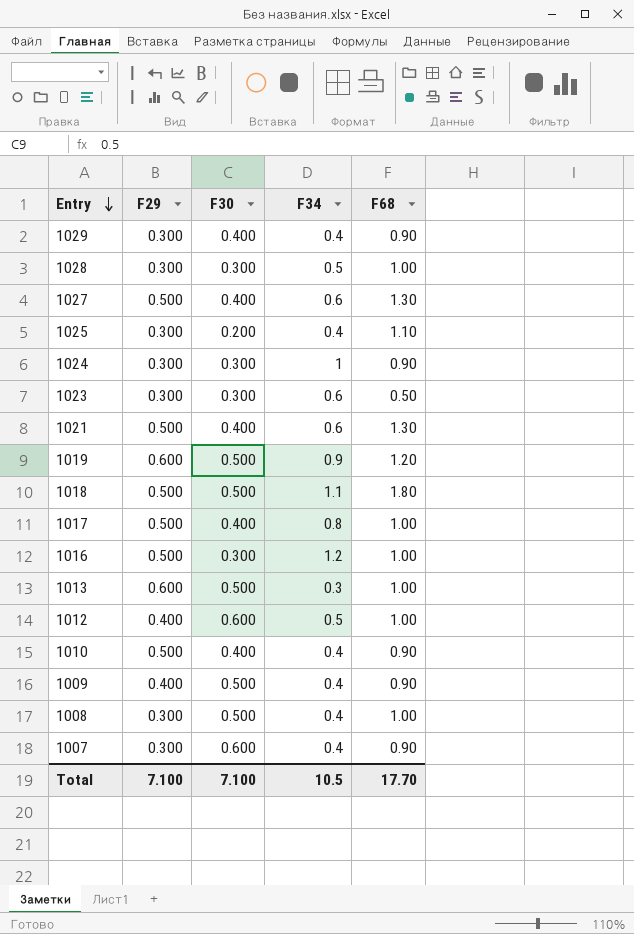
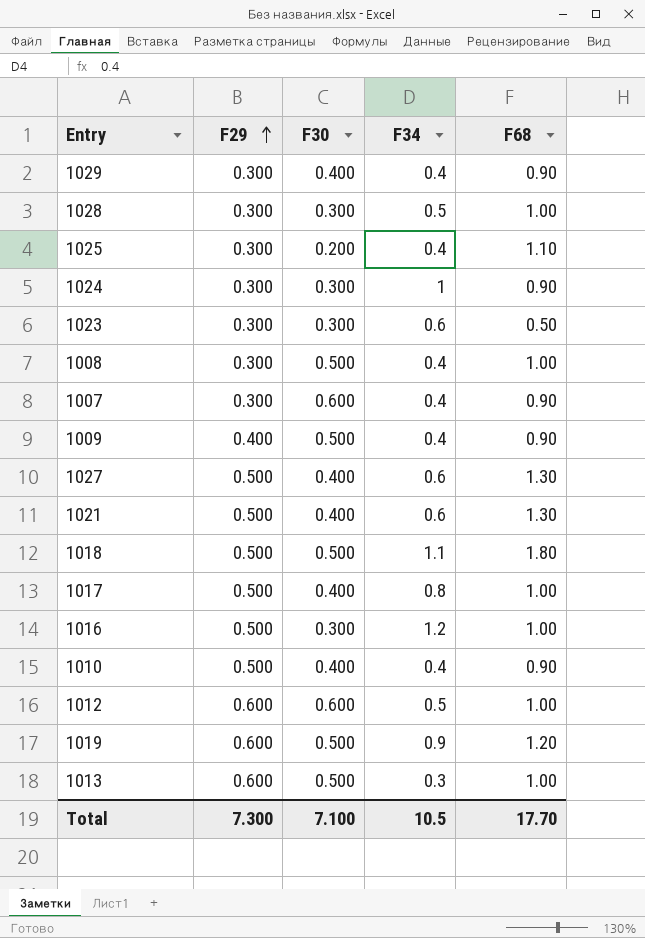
row order: Entry descending -> F29 ascending
1012 | F29: 0.400 -> 0.600
Total | F29: 7.100 -> 7.300

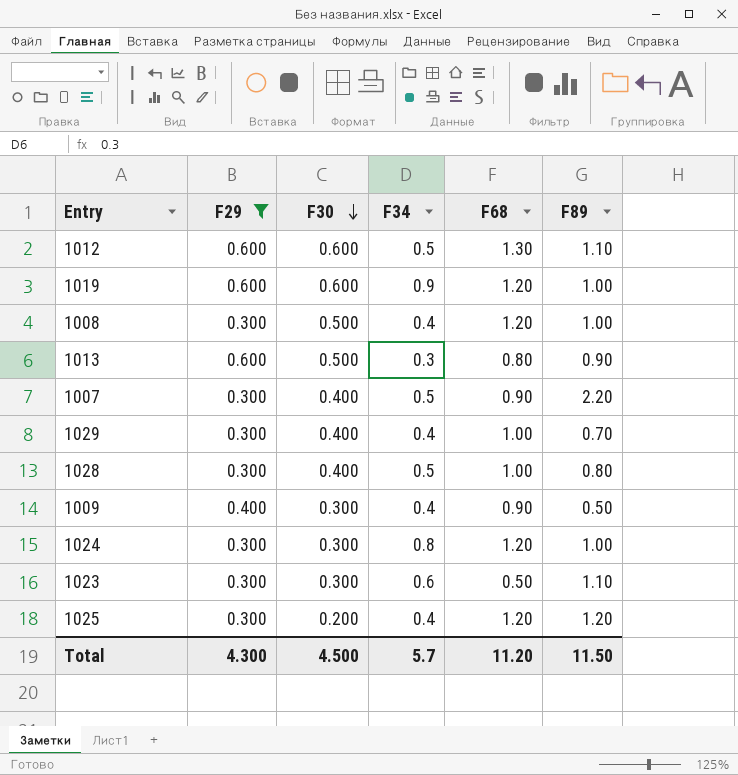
filter: none -> F29 != 0.500
row order: F29 ascending -> F30 descending
column F89 | position: none -> 6
1012 | F68: 1.00 -> 1.30
1019 | F30: 0.500 -> 0.600
1008 | F68: 1.00 -> 1.20
1013 | F68: 1.00 -> 0.80
1007 | F30: 0.600 -> 0.400
1007 | F34: 0.4 -> 0.5
1029 | F68: 0.90 -> 1.00
1028 | F30: 0.300 -> 0.400
1009 | F30: 0.500 -> 0.300
1024 | F34: 1 -> 0.8
1024 | F68: 0.90 -> 1.20
1025 | F68: 1.10 -> 1.20
Total | F29: 7.300 -> 4.300
Total | F30: 7.100 -> 4.500
Total | F34: 10.5 -> 5.7
Total | F68: 17.70 -> 11.20

